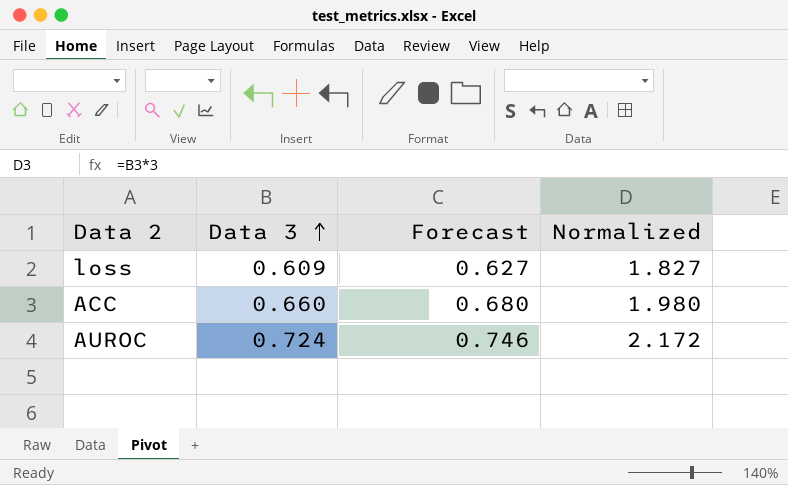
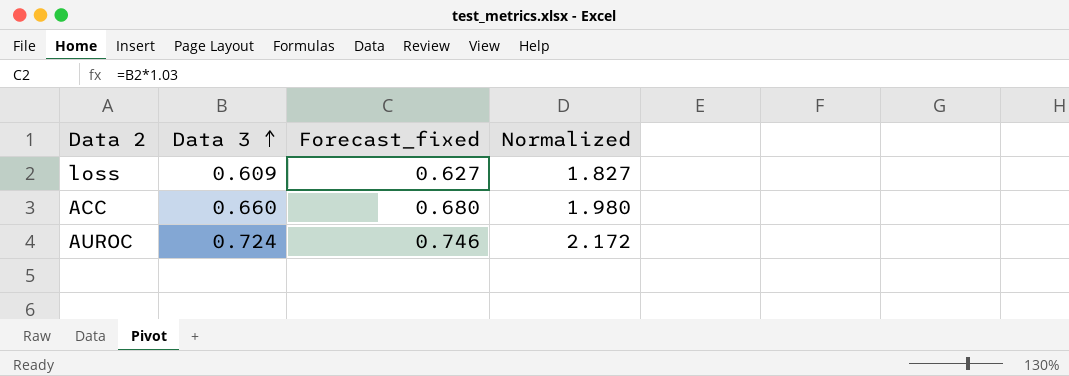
column name: Forecast -> Forecast_fixed

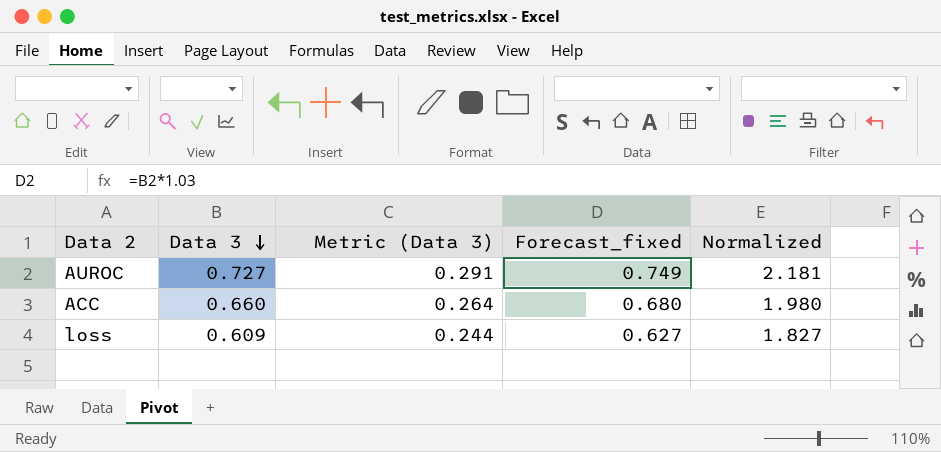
row order: Data 3 ascending -> Data 3 descending
column Metric (Data 3) | formula: none -> [Data 3] * 0.4
AUROC | Data 3: 0.724 -> 0.727
AUROC | Forecast_fixed: 0.746 -> 0.749
AUROC | Normalized: 2.172 -> 2.181

